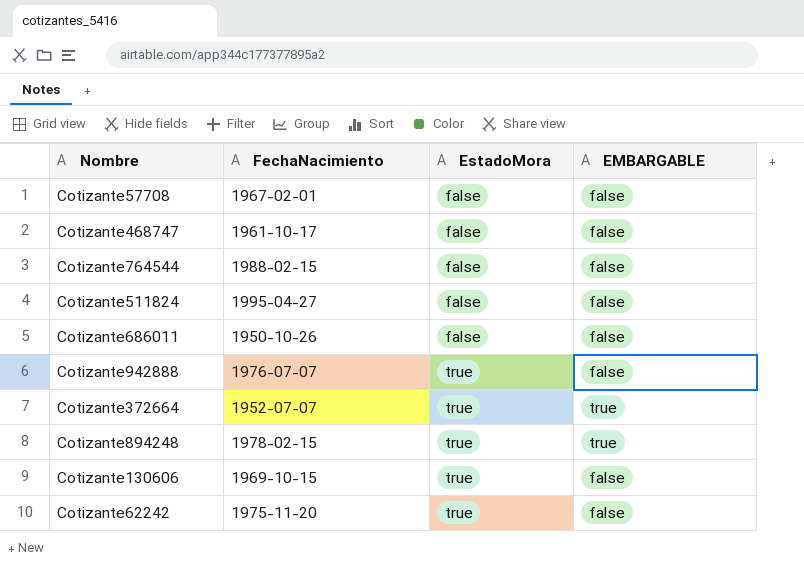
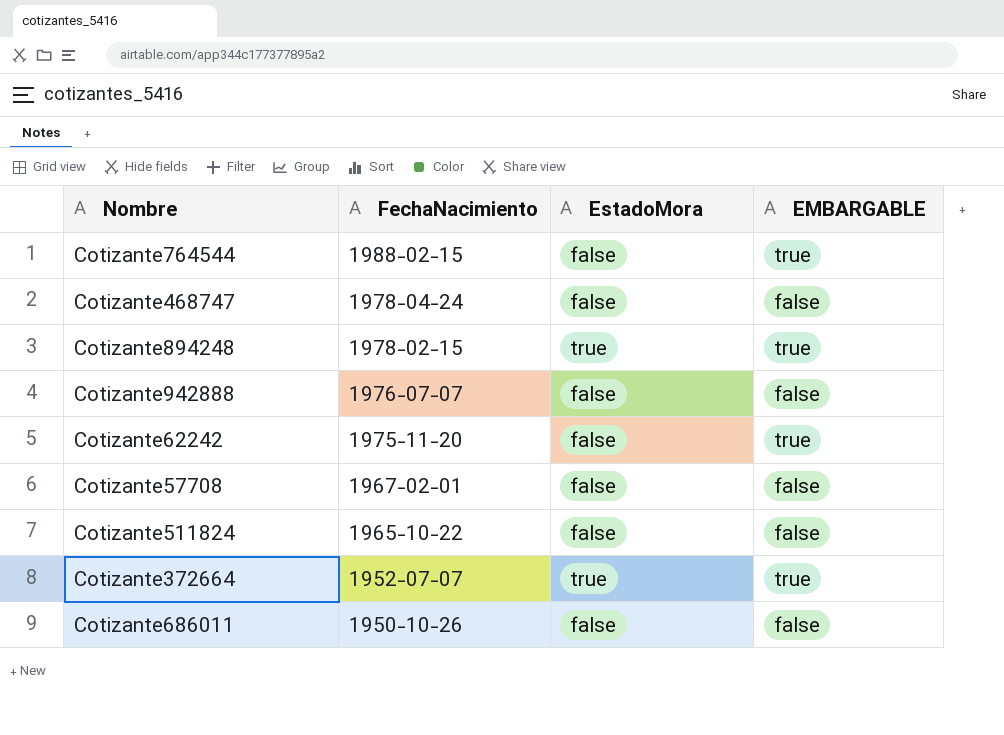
row order: EstadoMora ascending -> FechaNacimiento descending
row Cotizante130606: 1969-10-15 | true | false -> none
Cotizante764544 | EMBARGABLE: false -> true
Cotizante468747 | FechaNacimiento: 1961-10-17 -> 1978-04-24
Cotizante942888 | EstadoMora: true -> false
Cotizante62242 | EstadoMora: true -> false
Cotizante62242 | EMBARGABLE: false -> true
Cotizante511824 | FechaNacimiento: 1995-04-27 -> 1965-10-22

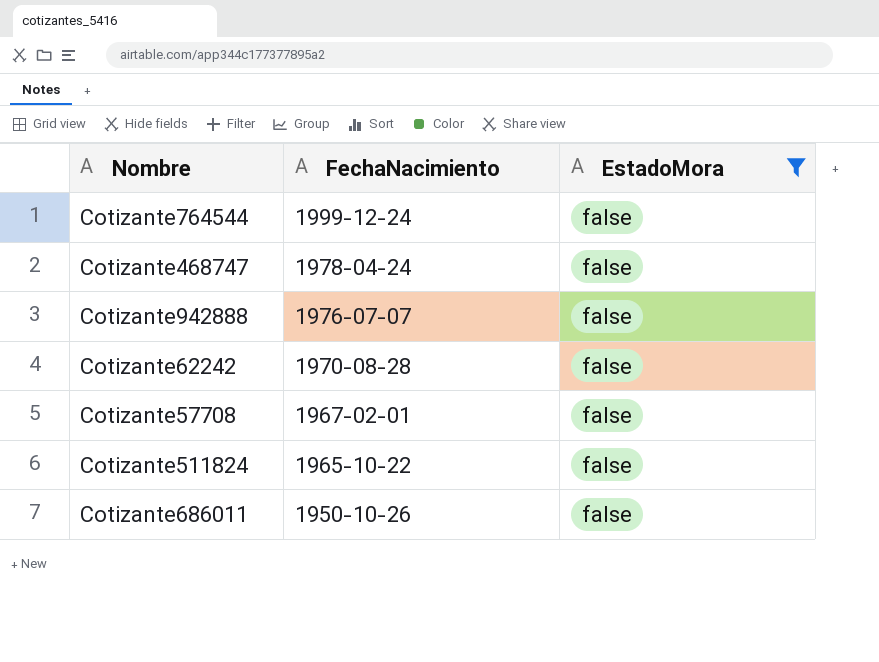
filter: none -> EstadoMora = false
column EMBARGABLE | position: 4 -> none
Cotizante764544 | FechaNacimiento: 1988-02-15 -> 1999-12-24
Cotizante62242 | FechaNacimiento: 1975-11-20 -> 1970-08-28

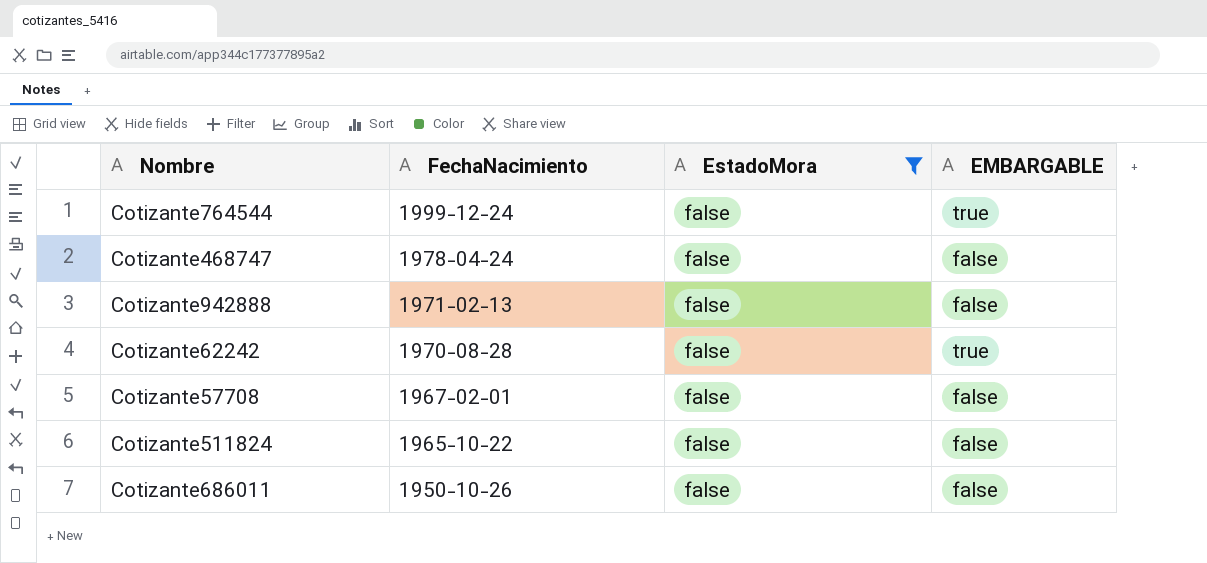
column EMBARGABLE | position: none -> 4
Cotizante942888 | FechaNacimiento: 1976-07-07 -> 1971-02-13

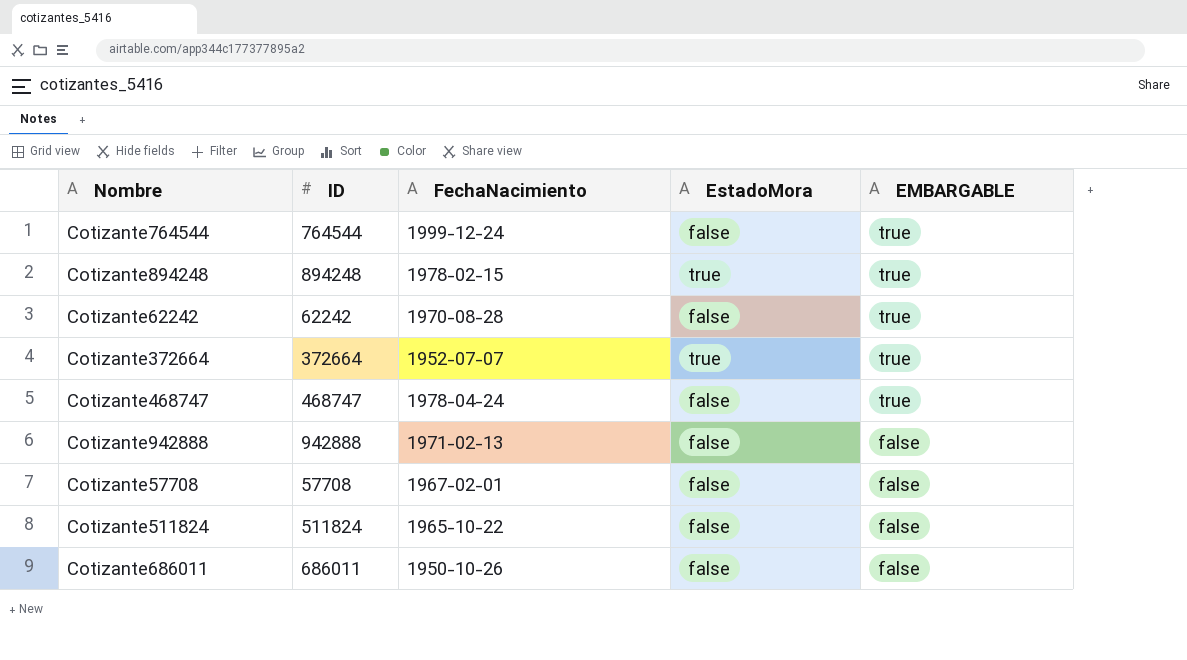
filter: EstadoMora = false -> none
row order: FechaNacimiento descending -> EMBARGABLE descending
column ID | position: none -> 2
Cotizante468747 | EMBARGABLE: false -> true

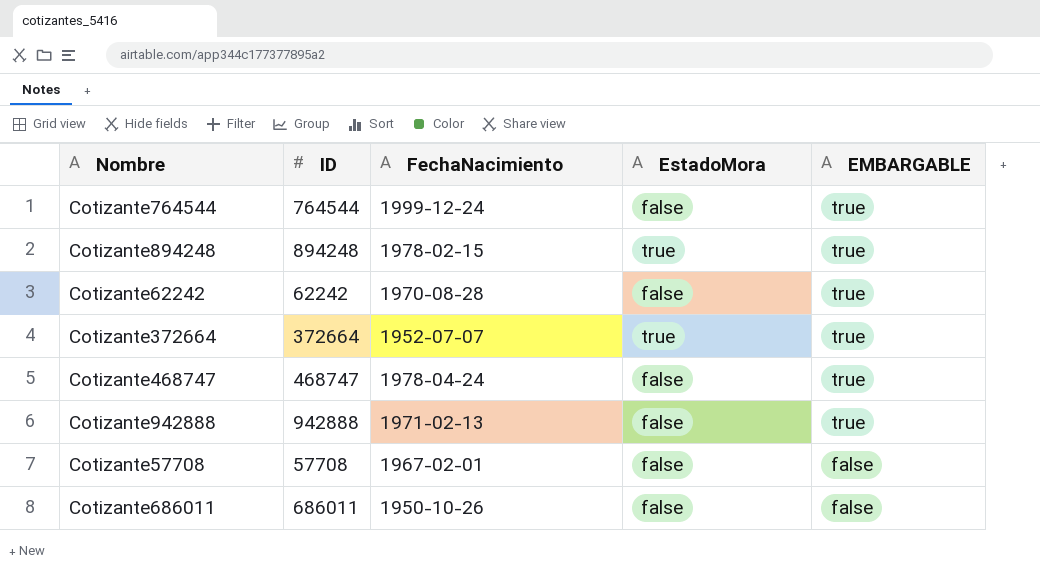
row Cotizante511824: 511824 | 1965-10-22 | false | false -> none
Cotizante942888 | EMBARGABLE: false -> true

